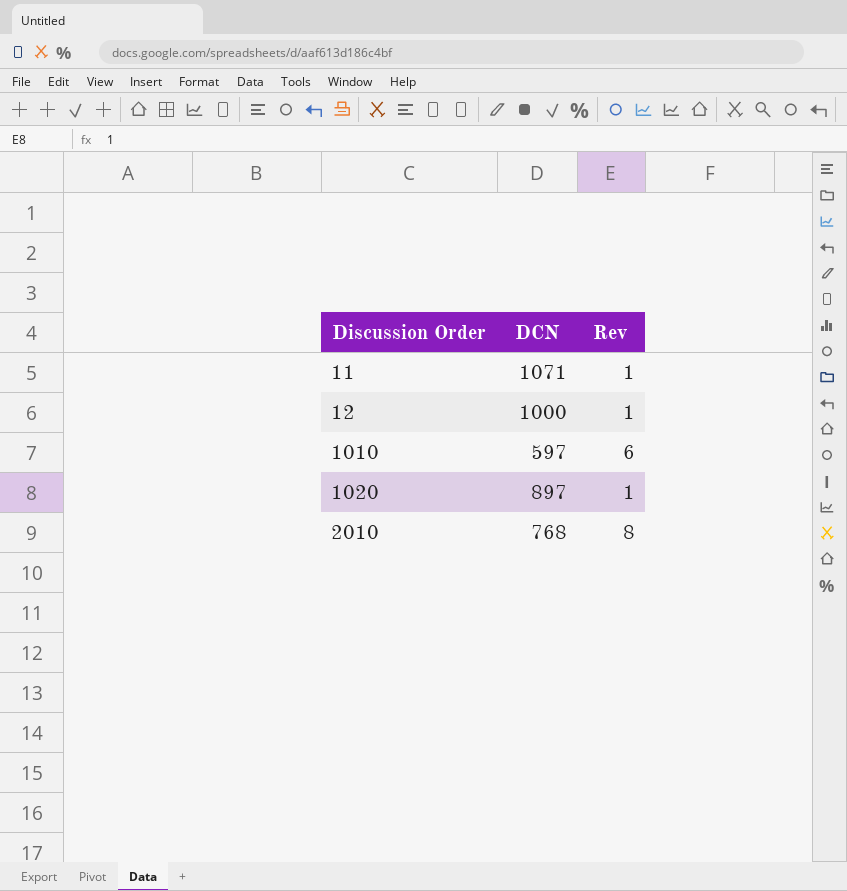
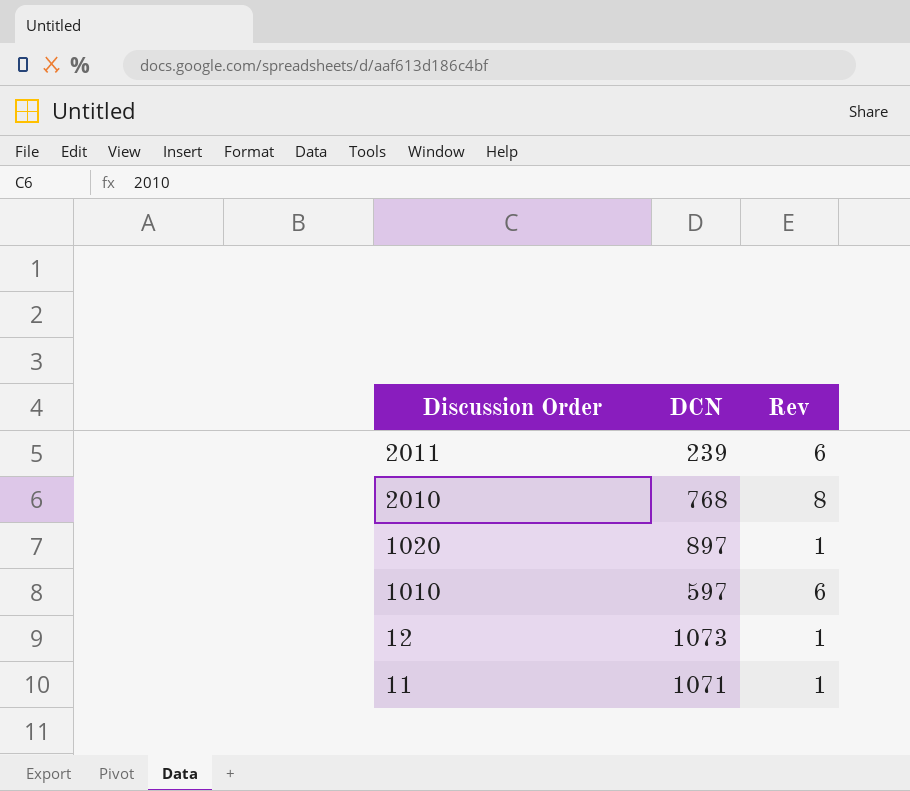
row order: Discussion Order ascending -> Discussion Order descending
row 2011: none -> 239 | 6
12 | DCN: 1000 -> 1073

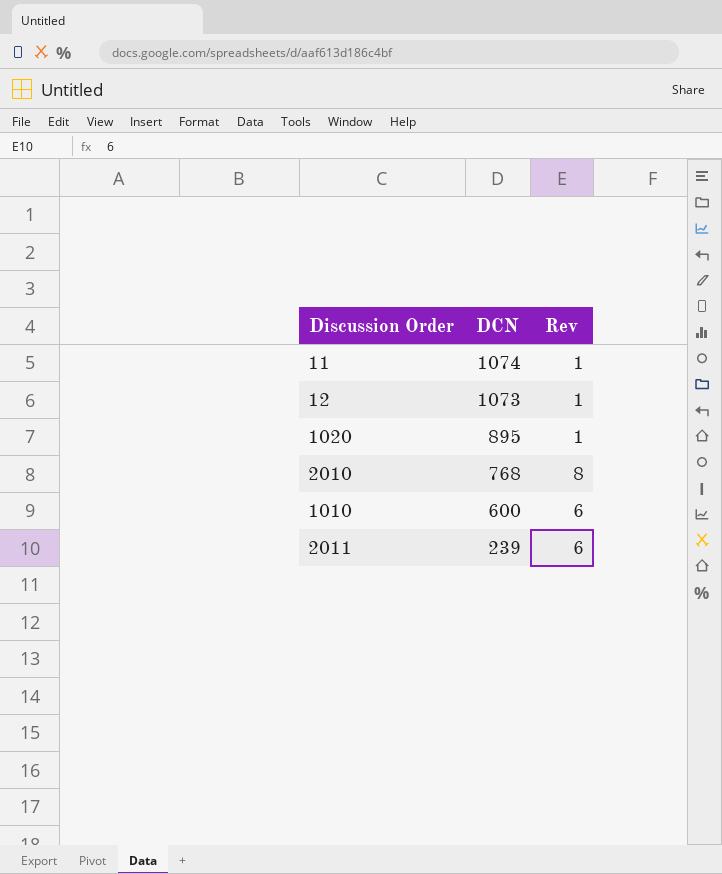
row order: Discussion Order descending -> DCN descending
11 | DCN: 1071 -> 1074
1020 | DCN: 897 -> 895
1010 | DCN: 597 -> 600

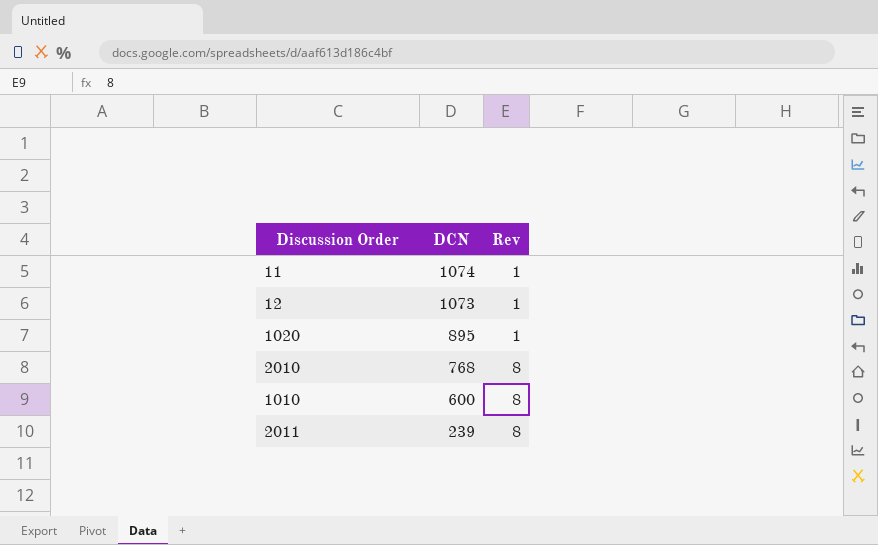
1010 | Rev: 6 -> 8
2011 | Rev: 6 -> 8

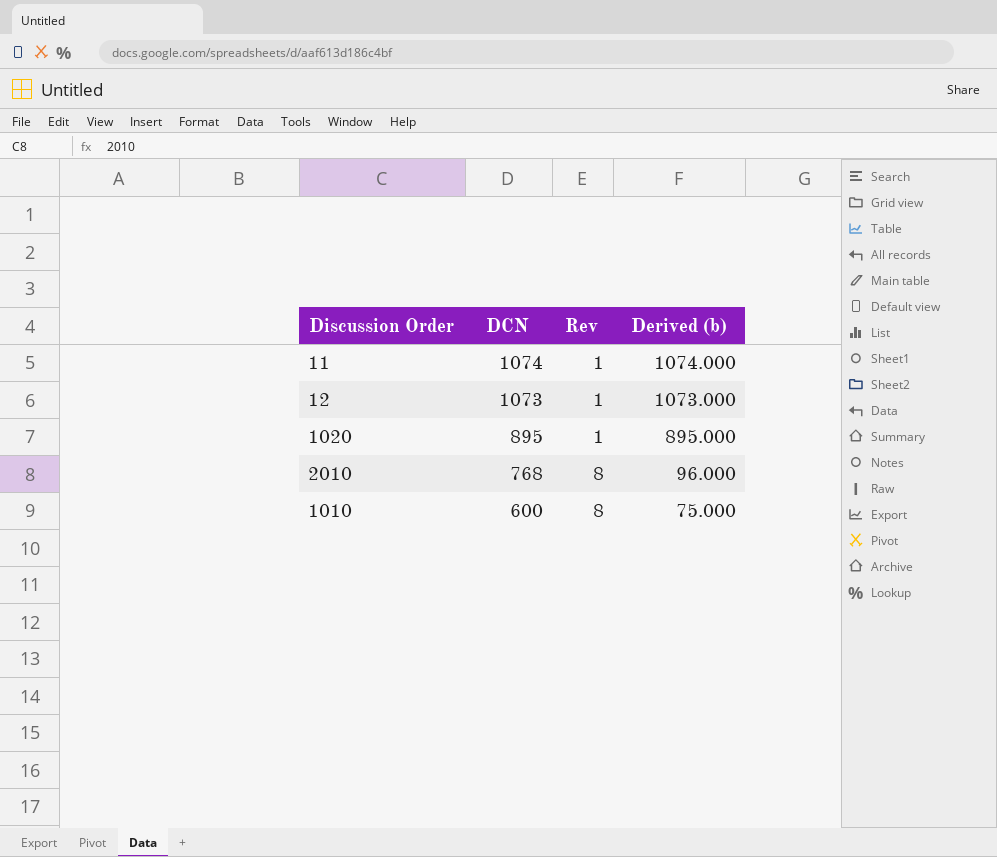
column Derived (b) | formula: none -> [DCN] / [Rev]
row 2011: 239 | 8 -> none

